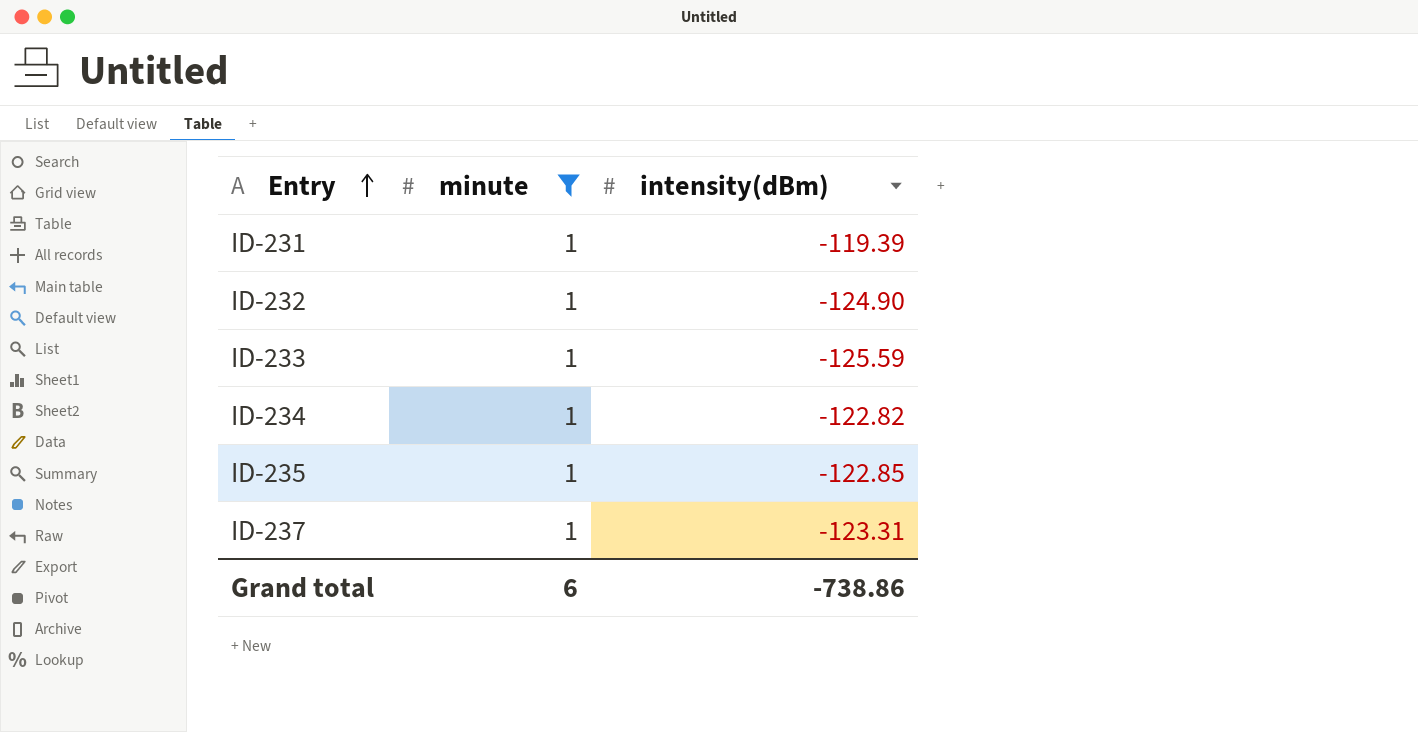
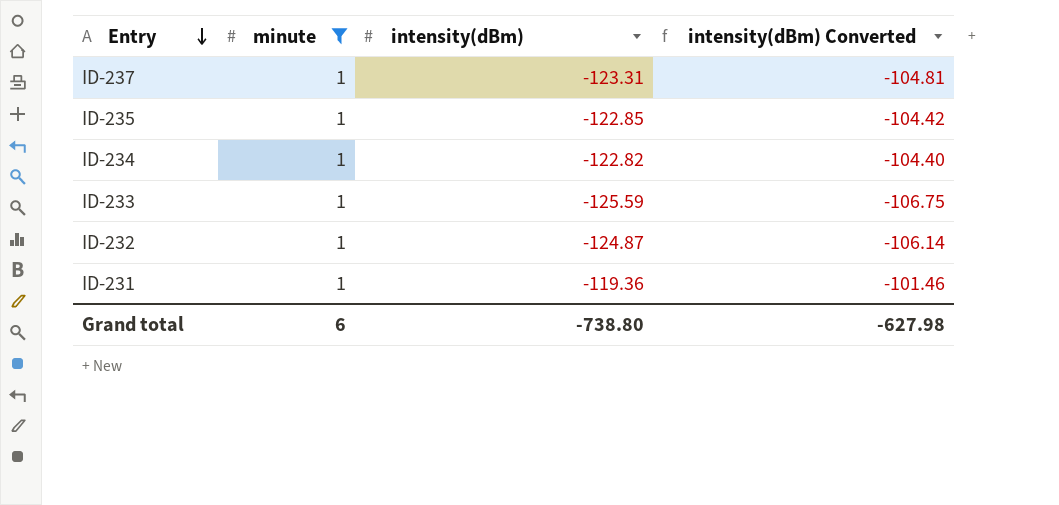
row order: Entry ascending -> Entry descending
column intensity(dBm) Converted | formula: none -> [intensity(dBm)] * 0.85
ID-232 | intensity(dBm): -124.90 -> -124.87
ID-231 | intensity(dBm): -119.39 -> -119.36
Grand total | intensity(dBm): -738.86 -> -738.80

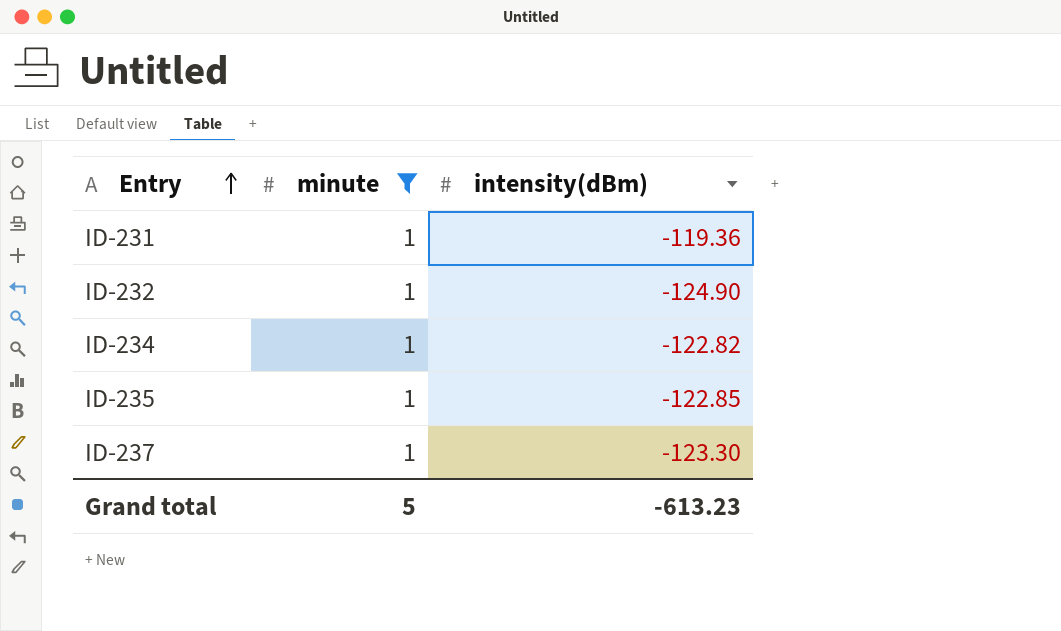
row order: Entry descending -> Entry ascending
column intensity(dBm) Converted | formula: [intensity(dBm)] * 0.85 -> none
row ID-233: 1 | -125.59 | -106.75 -> none
ID-232 | intensity(dBm): -124.87 -> -124.90
ID-237 | intensity(dBm): -123.31 -> -123.30
Grand total | minute: 6 -> 5
Grand total | intensity(dBm): -738.80 -> -613.23

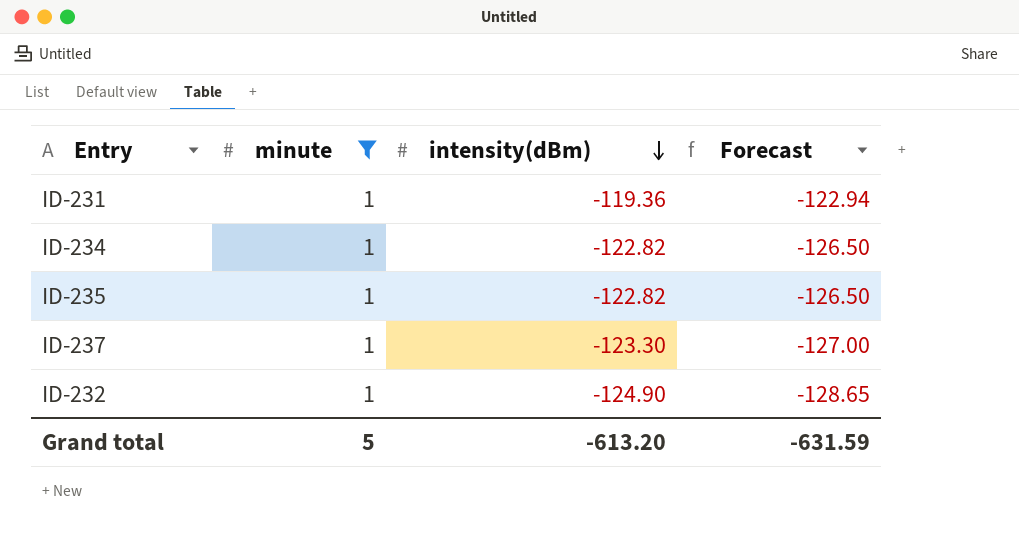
row order: Entry ascending -> intensity(dBm) descending
column Forecast | formula: none -> [intensity(dBm)] * 1.03
ID-235 | intensity(dBm): -122.85 -> -122.82
Grand total | intensity(dBm): -613.23 -> -613.20

